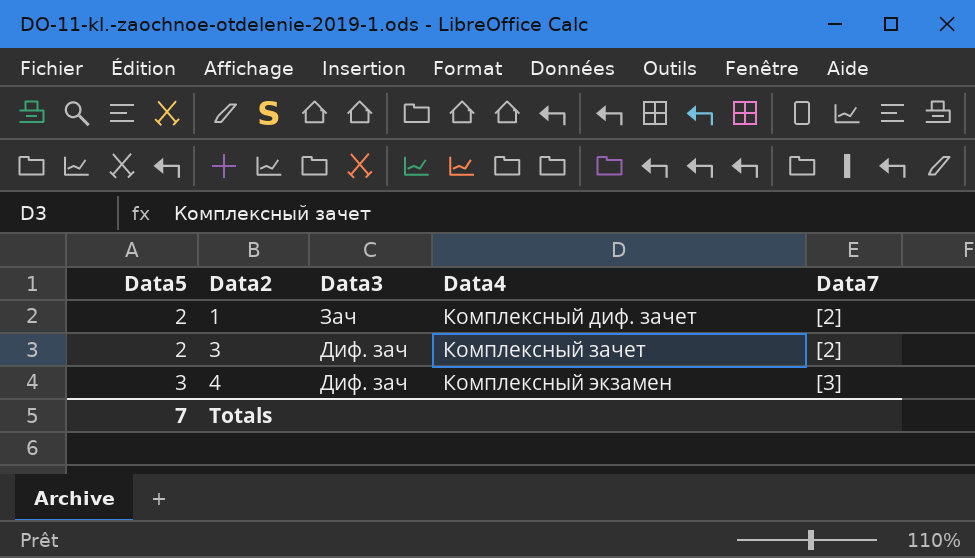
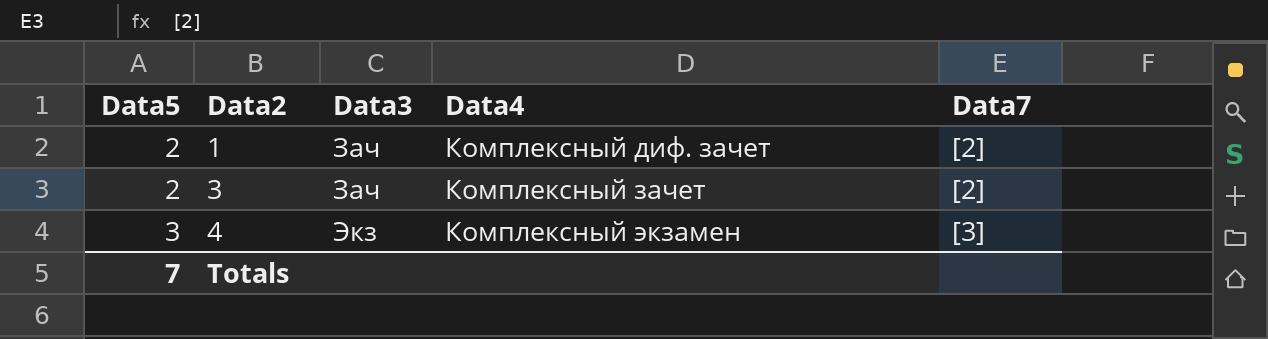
3 | Data3: Диф. зач -> Зач
4 | Data3: Диф. зач -> Экз

